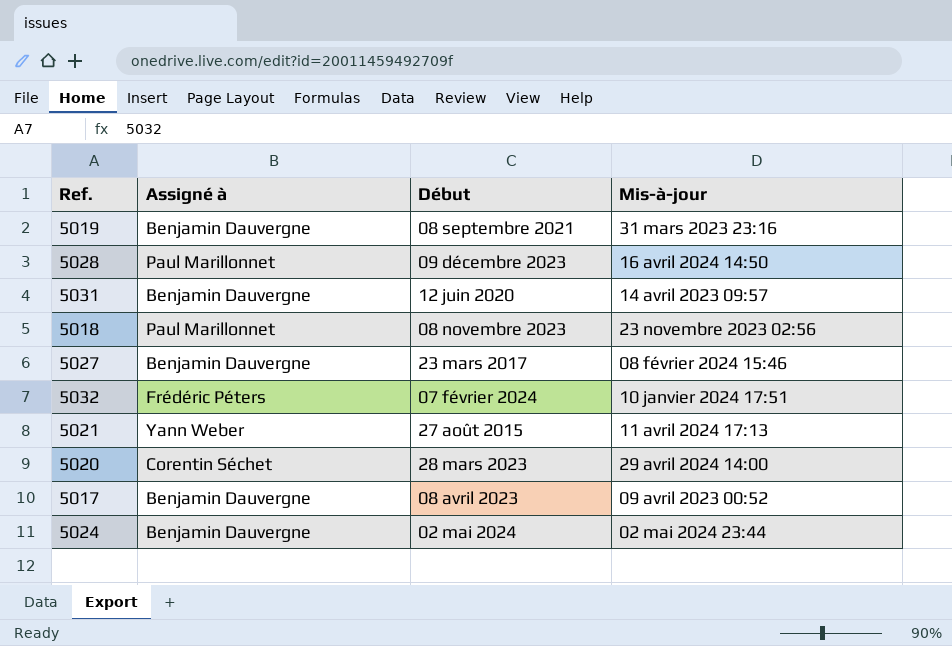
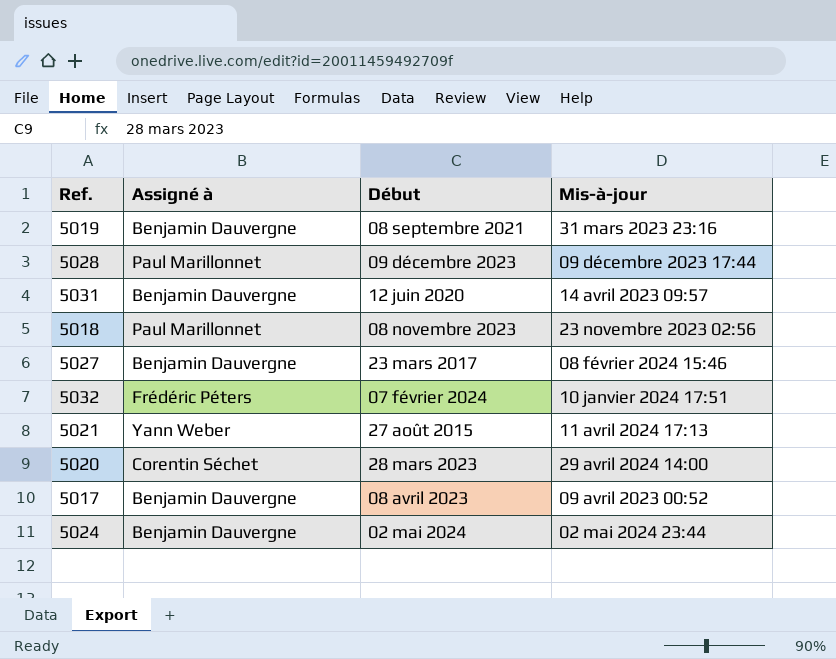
5028 | Mis-à-jour: 16 avril 2024 14:50 -> 09 décembre 2023 17:44

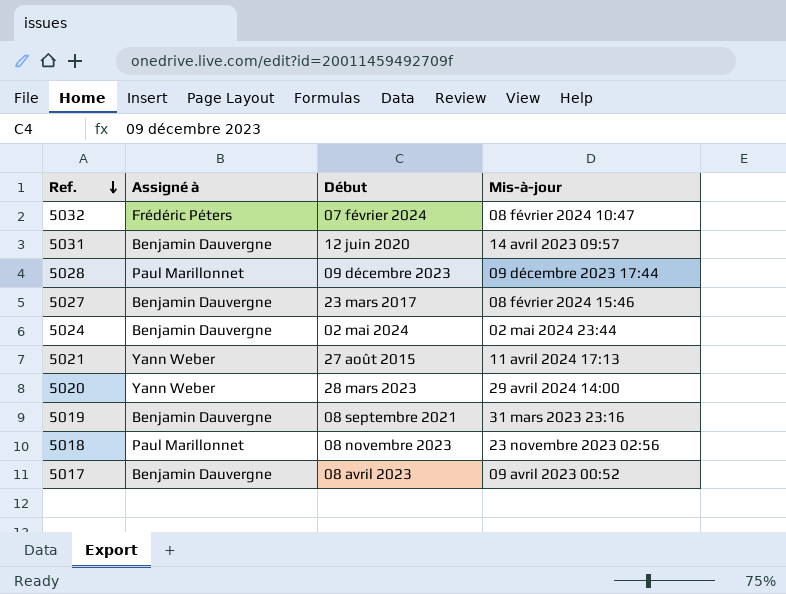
row order: none -> Ref. descending
5032 | Mis-à-jour: 10 janvier 2024 17:51 -> 08 février 2024 10:47
5020 | Assigné à: Corentin Séchet -> Yann Weber

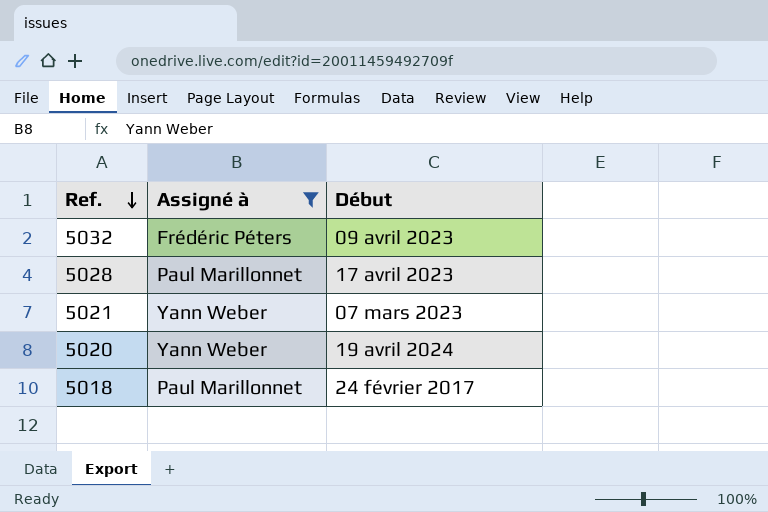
filter: none -> Assigné à != Benjamin Dauvergne
column Mis-à-jour | position: 4 -> none
5032 | Début: 07 février 2024 -> 09 avril 2023
5028 | Début: 09 décembre 2023 -> 17 avril 2023
5021 | Début: 27 août 2015 -> 07 mars 2023
5020 | Début: 28 mars 2023 -> 19 avril 2024
5018 | Début: 08 novembre 2023 -> 24 février 2017

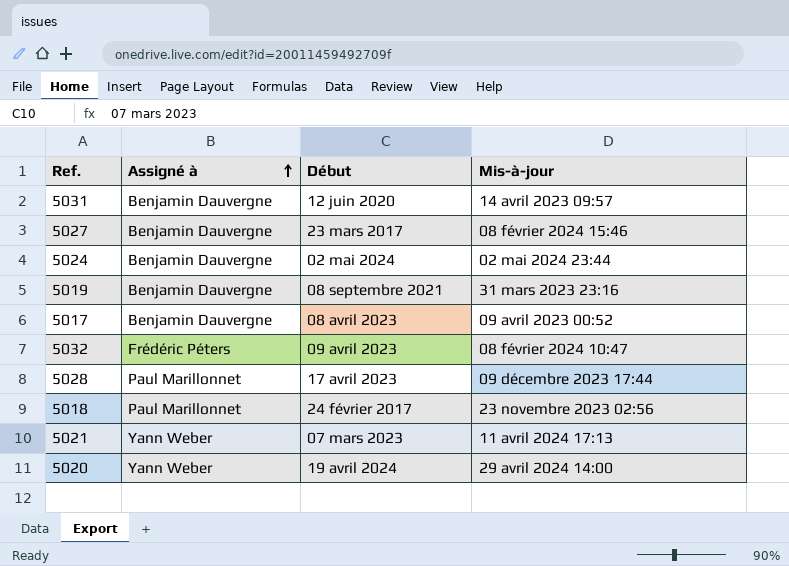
filter: Assigné à != Benjamin Dauvergne -> none
row order: Ref. descending -> Assigné à ascending
column Mis-à-jour | position: none -> 4

